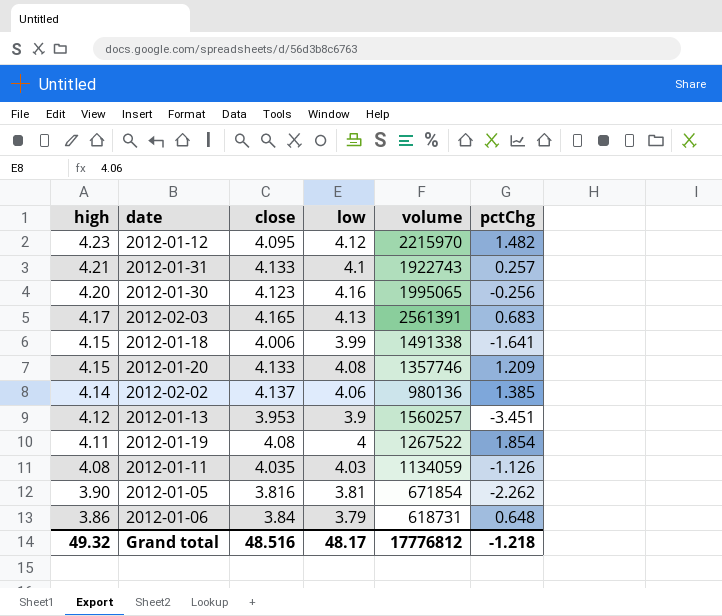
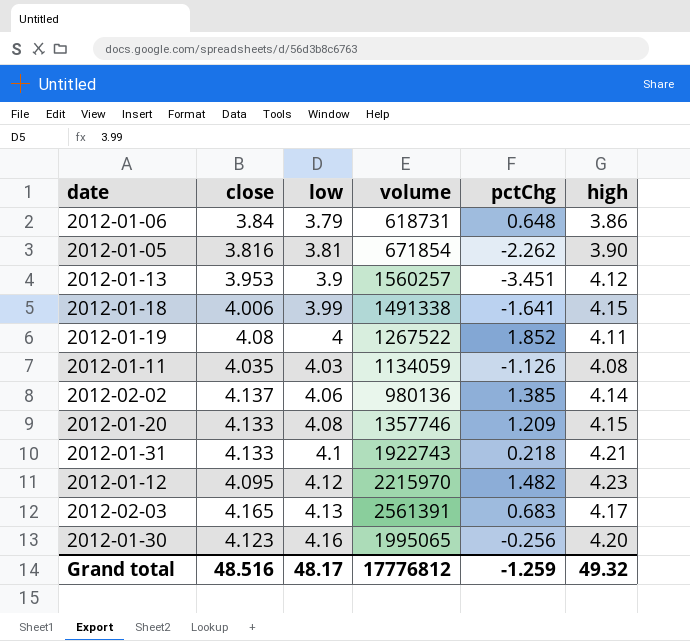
row order: high descending -> low ascending
column high | position: 1 -> 6
2012-01-19 | pctChg: 1.854 -> 1.852
2012-01-31 | pctChg: 0.257 -> 0.218
Grand total | pctChg: -1.218 -> -1.259

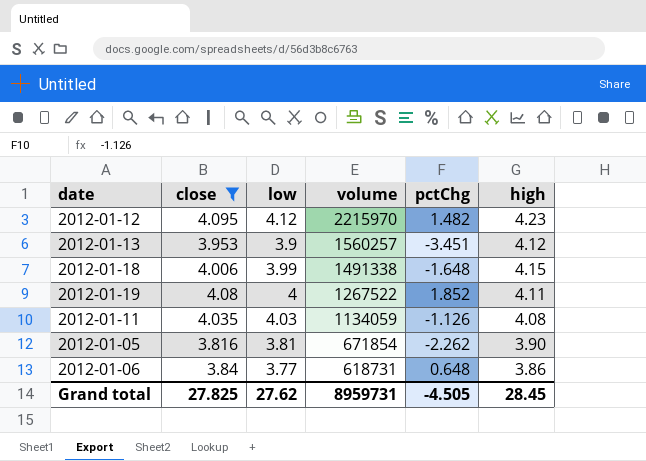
filter: none -> close <= 4.095
row order: low ascending -> volume descending
2012-01-18 | pctChg: -1.641 -> -1.648
2012-01-06 | low: 3.79 -> 3.77
Grand total | close: 48.516 -> 27.825
Grand total | low: 48.17 -> 27.62
Grand total | volume: 17776812 -> 8959731
Grand total | pctChg: -1.259 -> -4.505
Grand total | high: 49.32 -> 28.45

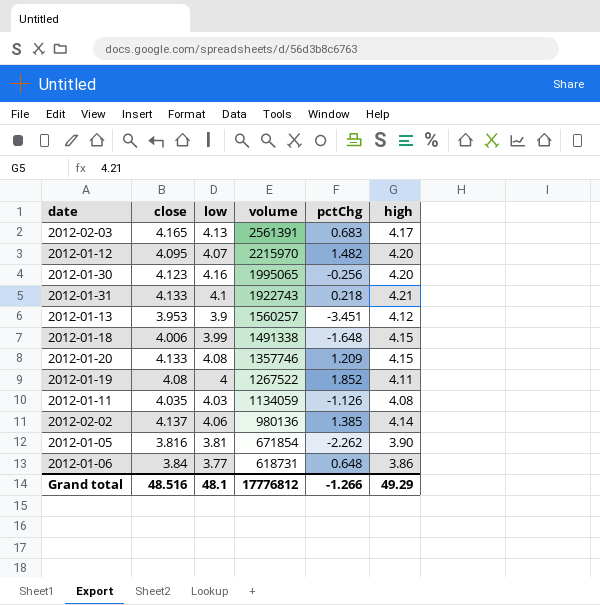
filter: close <= 4.095 -> none
2012-01-12 | low: 4.12 -> 4.07
2012-01-12 | high: 4.23 -> 4.20
Grand total | close: 27.825 -> 48.516
Grand total | low: 27.62 -> 48.1
Grand total | volume: 8959731 -> 17776812
Grand total | pctChg: -4.505 -> -1.266
Grand total | high: 28.45 -> 49.29

